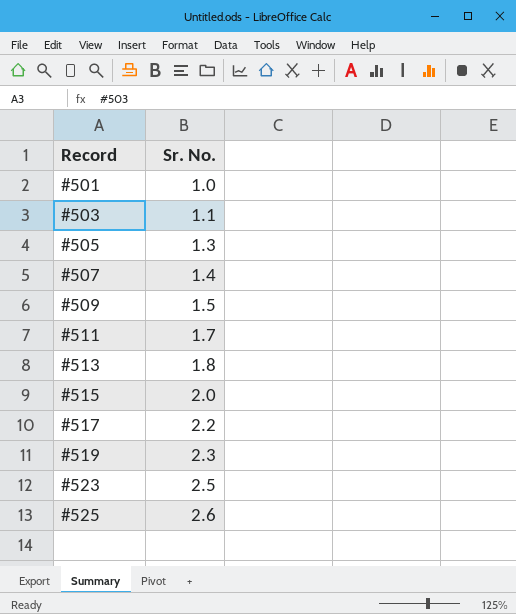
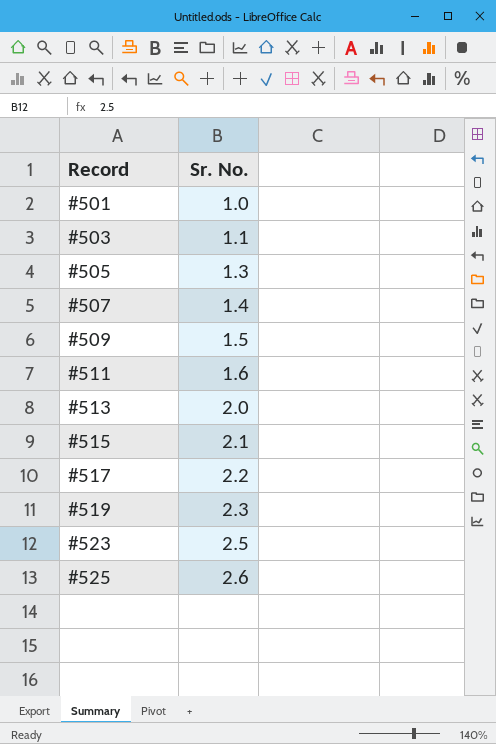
#511 | Sr. No.: 1.7 -> 1.6
#513 | Sr. No.: 1.8 -> 2.0
#515 | Sr. No.: 2.0 -> 2.1

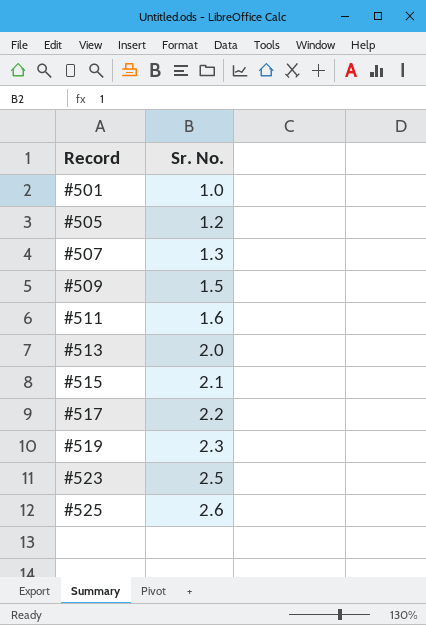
row #503: 1.1 -> none
#505 | Sr. No.: 1.3 -> 1.2
#507 | Sr. No.: 1.4 -> 1.3

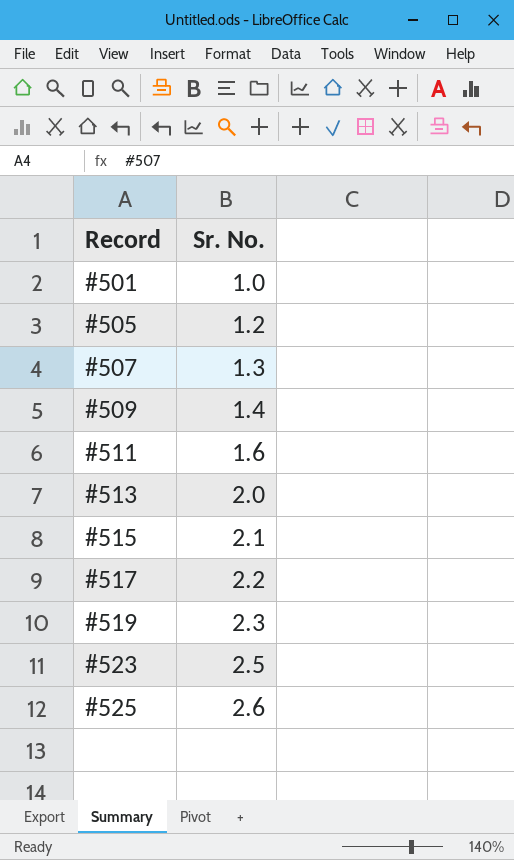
#509 | Sr. No.: 1.5 -> 1.4

